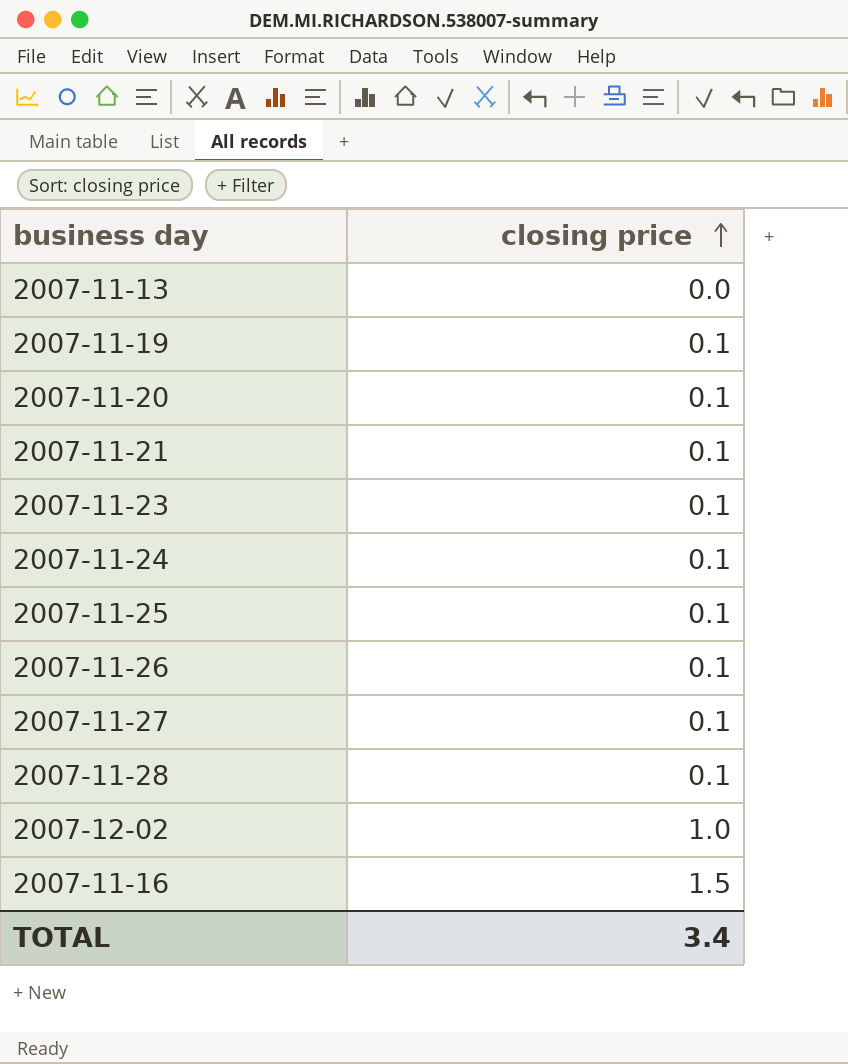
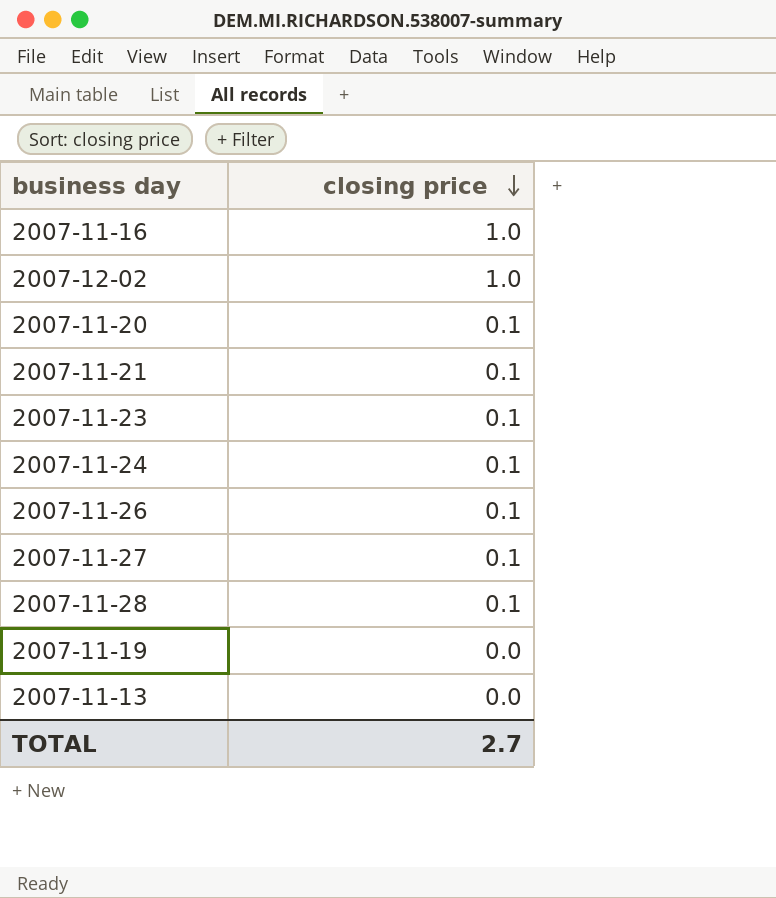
row order: closing price ascending -> closing price descending
row 2007-11-25: 0.1 -> none
2007-11-16 | closing price: 1.5 -> 1.0
2007-11-19 | closing price: 0.1 -> 0.0
TOTAL | closing price: 3.4 -> 2.7

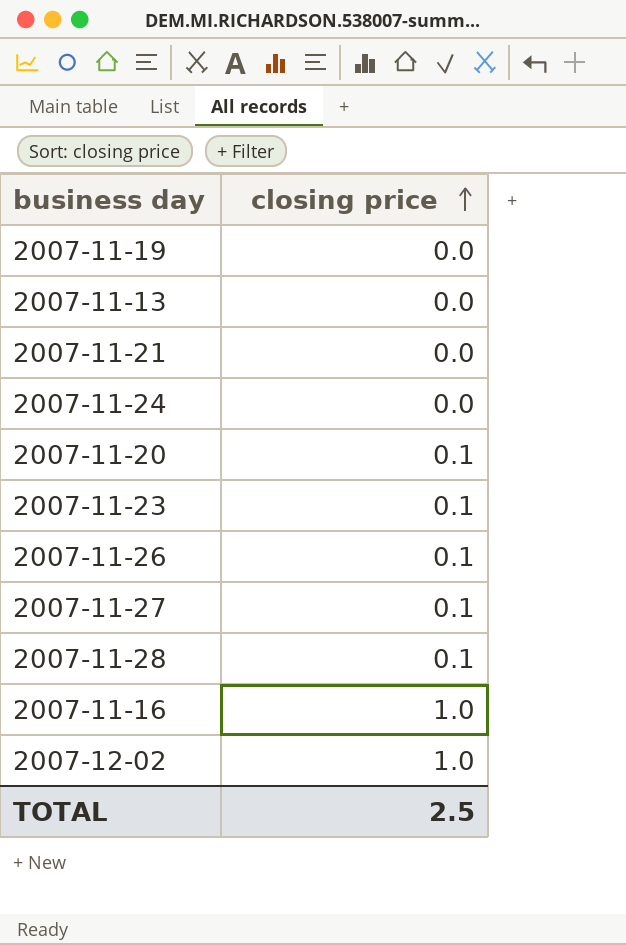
row order: closing price descending -> closing price ascending
2007-11-21 | closing price: 0.1 -> 0.0
2007-11-24 | closing price: 0.1 -> 0.0
TOTAL | closing price: 2.7 -> 2.5

